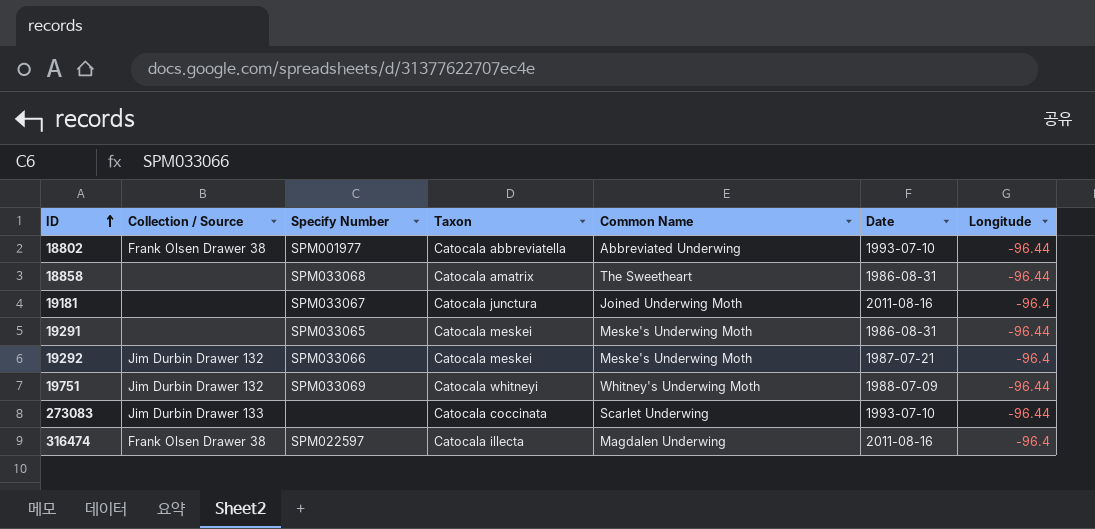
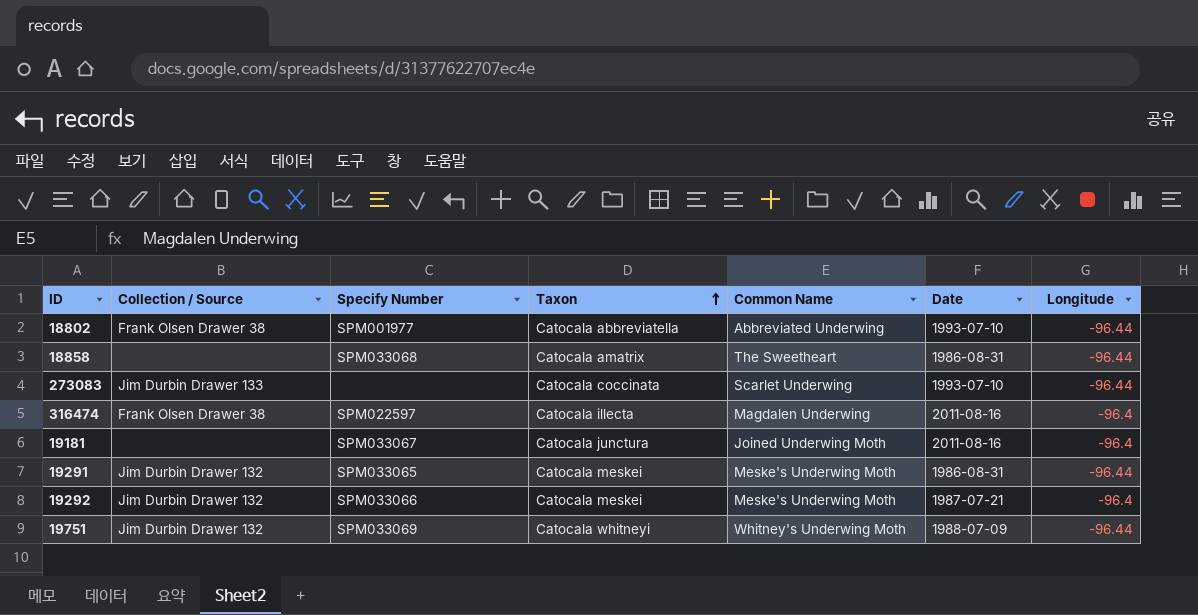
row order: ID ascending -> Taxon ascending
19291 | Collection / Source: none -> Jim Durbin Drawer 132

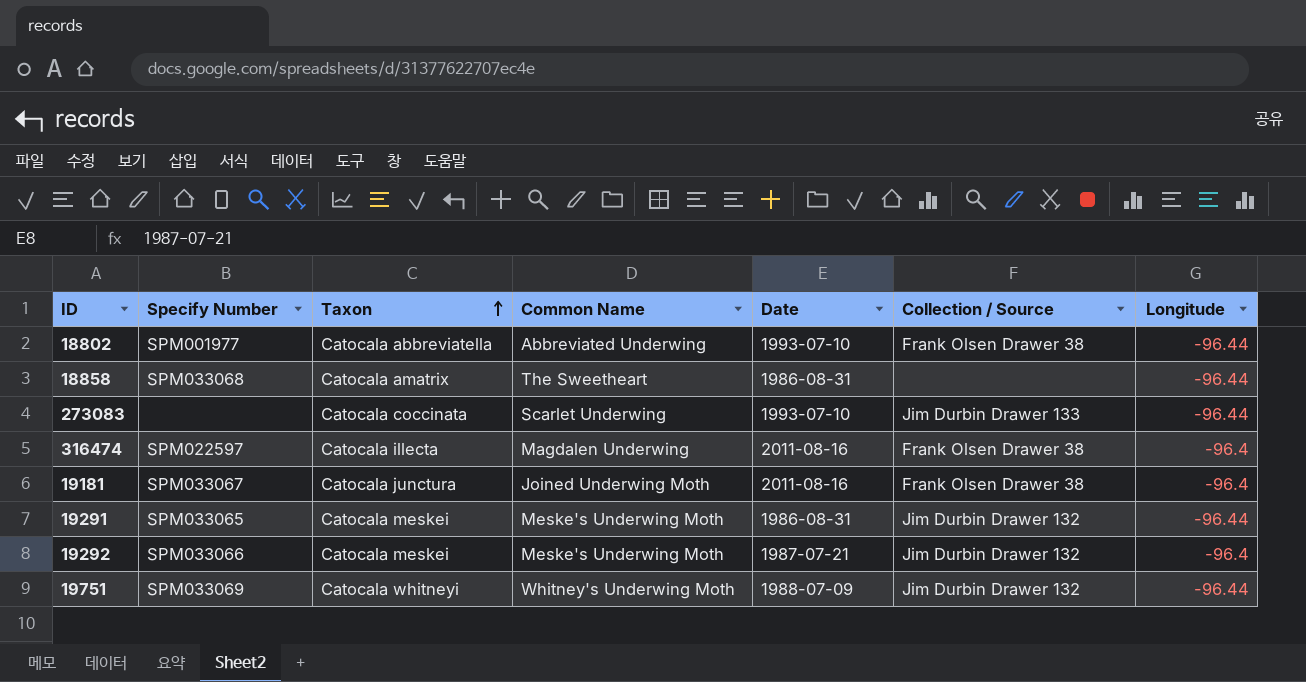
column Collection / Source | position: 2 -> 6
19181 | Collection / Source: none -> Frank Olsen Drawer 38

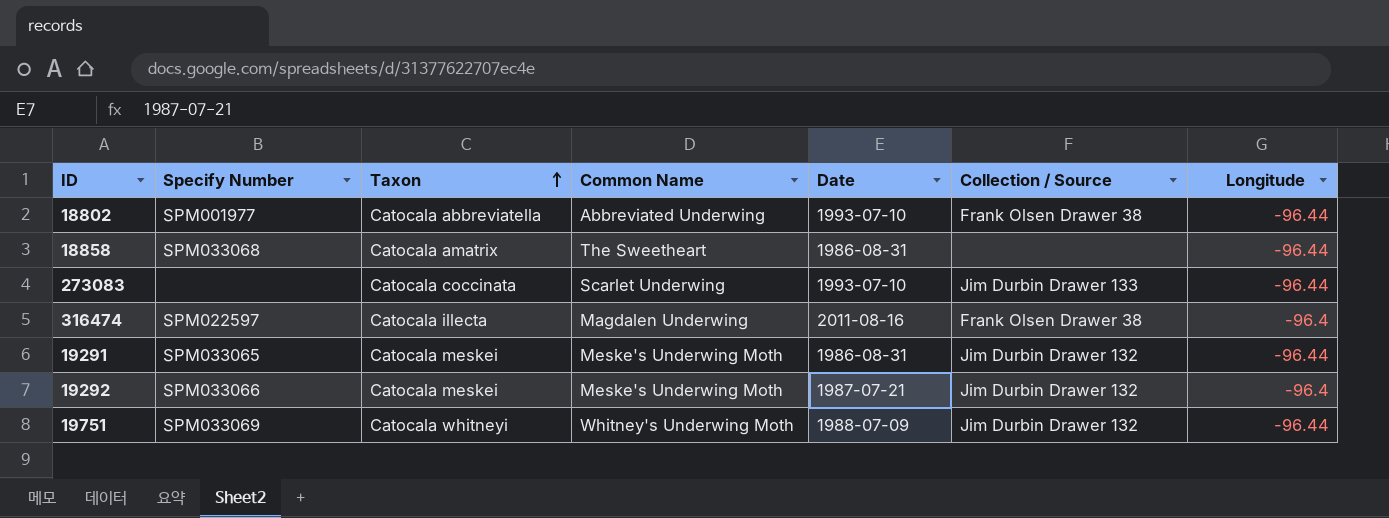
row 19181: SPM033067 | Catocala junctura | Joined Underwing Moth | 2011-08-16 | Frank Olsen Drawer 38 | -96.4 -> none

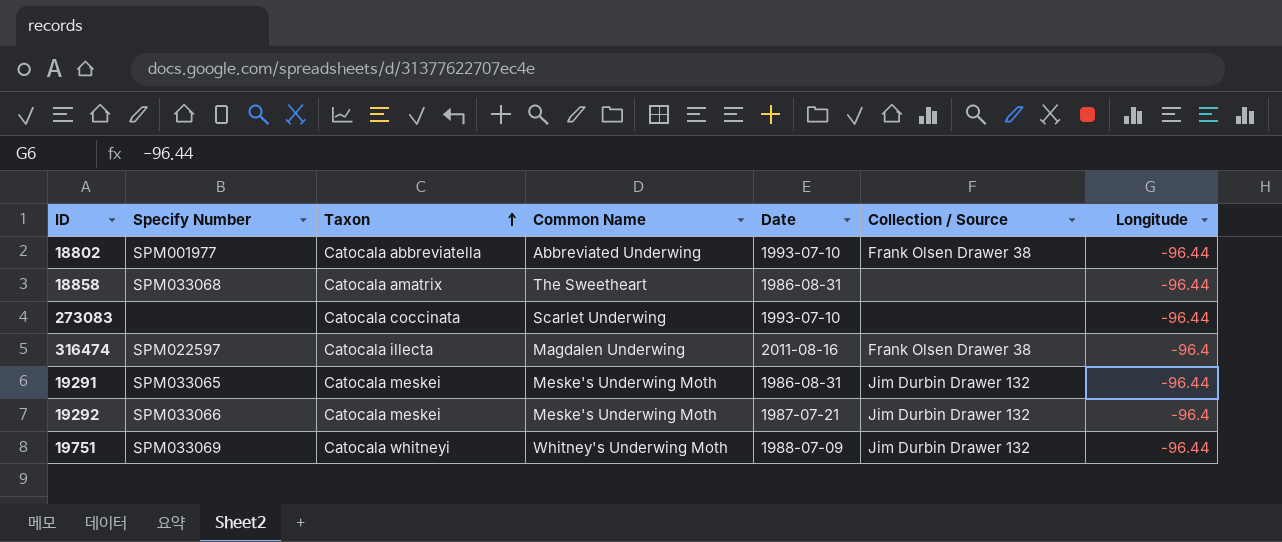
273083 | Collection / Source: Jim Durbin Drawer 133 -> none

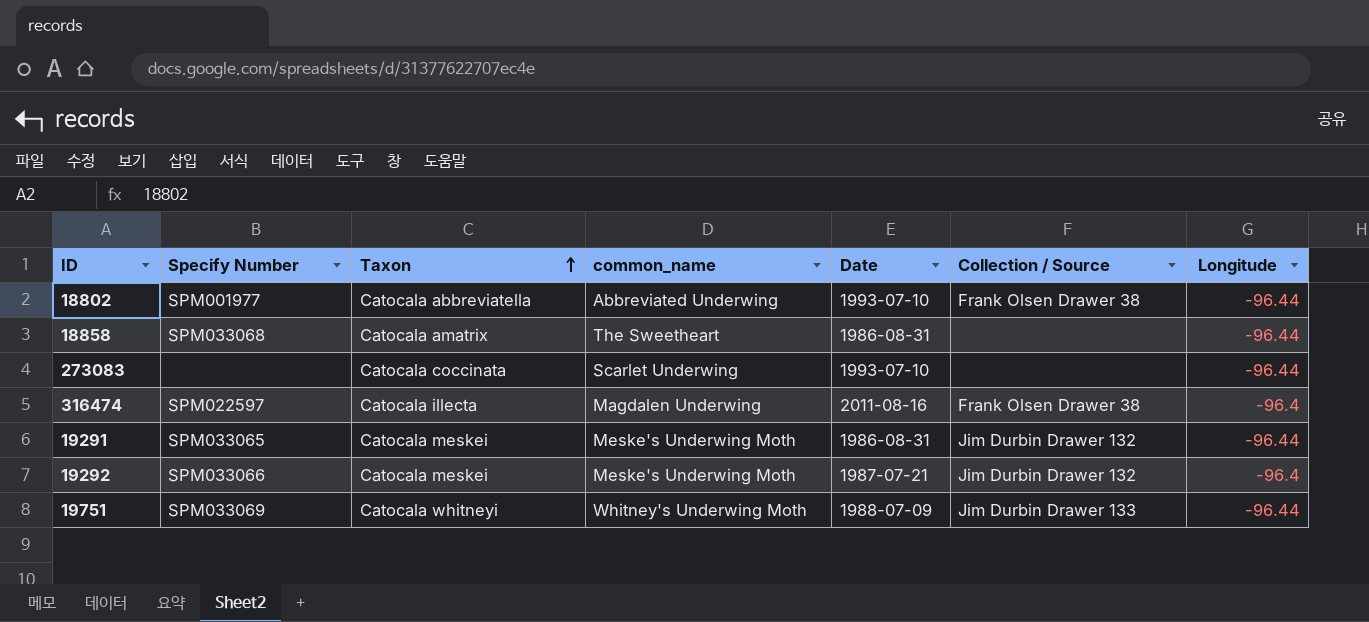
column name: Common Name -> common_name
19751 | Collection / Source: Jim Durbin Drawer 132 -> Jim Durbin Drawer 133

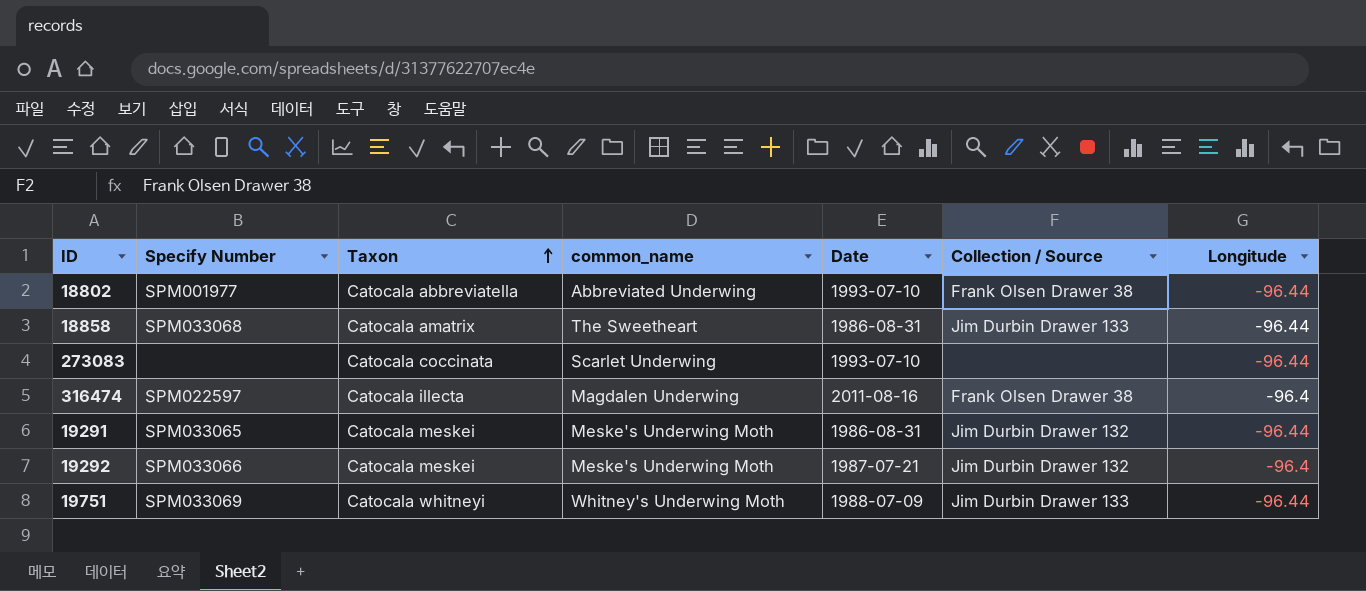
18858 | Collection / Source: none -> Jim Durbin Drawer 133

